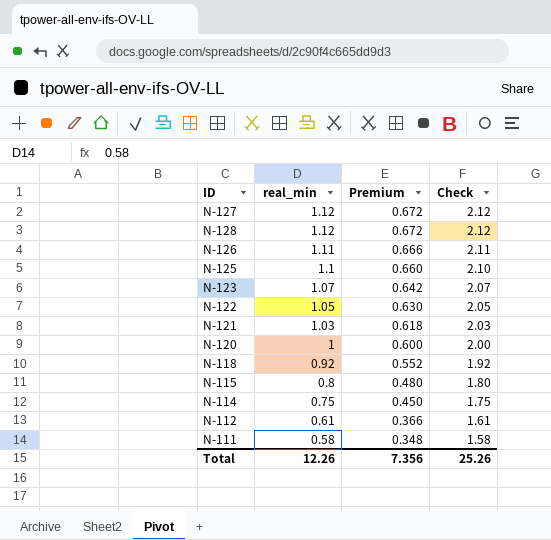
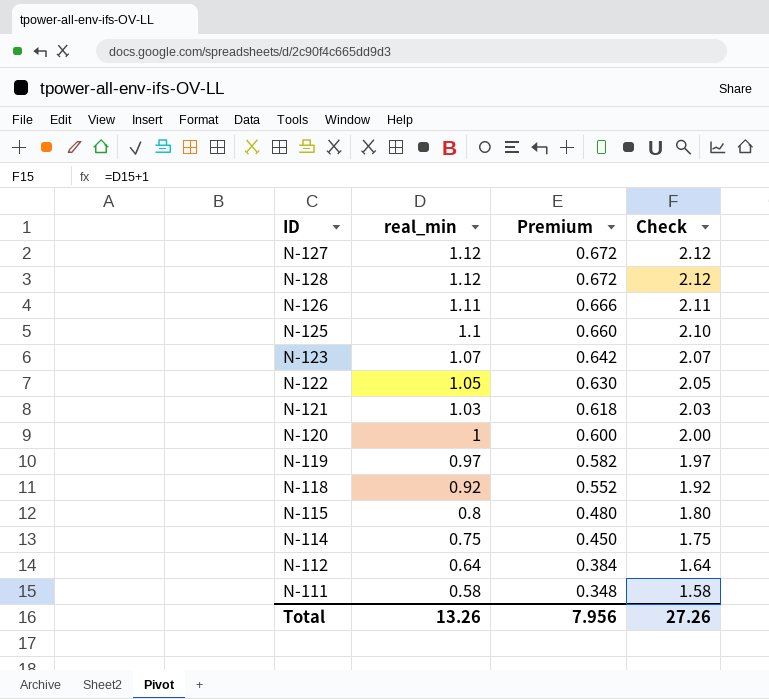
row N-119: none -> 0.97 | 0.582 | 1.97
N-112 | real_min: 0.61 -> 0.64
N-112 | Premium: 0.366 -> 0.384
N-112 | Check: 1.61 -> 1.64
Total | real_min: 12.26 -> 13.26
Total | Premium: 7.356 -> 7.956
Total | Check: 25.26 -> 27.26

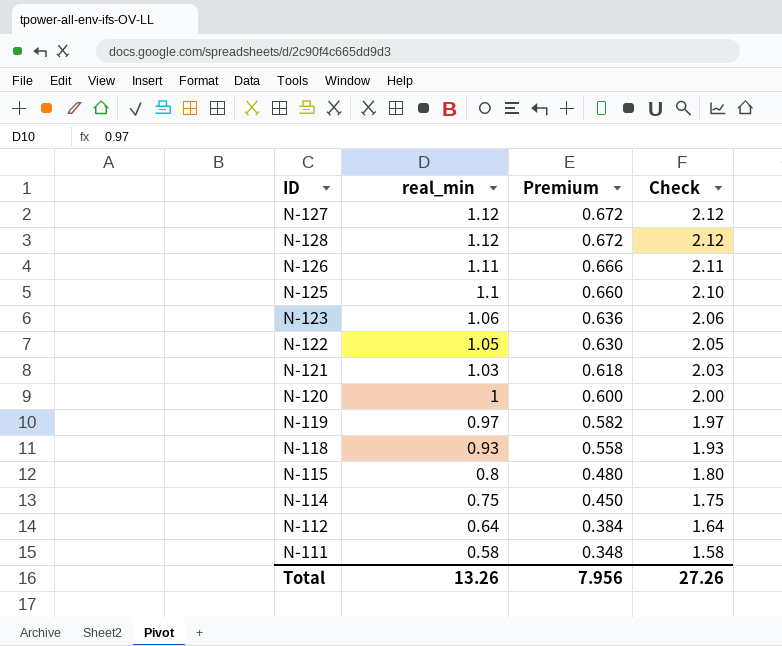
N-123 | real_min: 1.07 -> 1.06
N-123 | Premium: 0.642 -> 0.636
N-123 | Check: 2.07 -> 2.06
N-118 | real_min: 0.92 -> 0.93
N-118 | Premium: 0.552 -> 0.558
N-118 | Check: 1.92 -> 1.93

